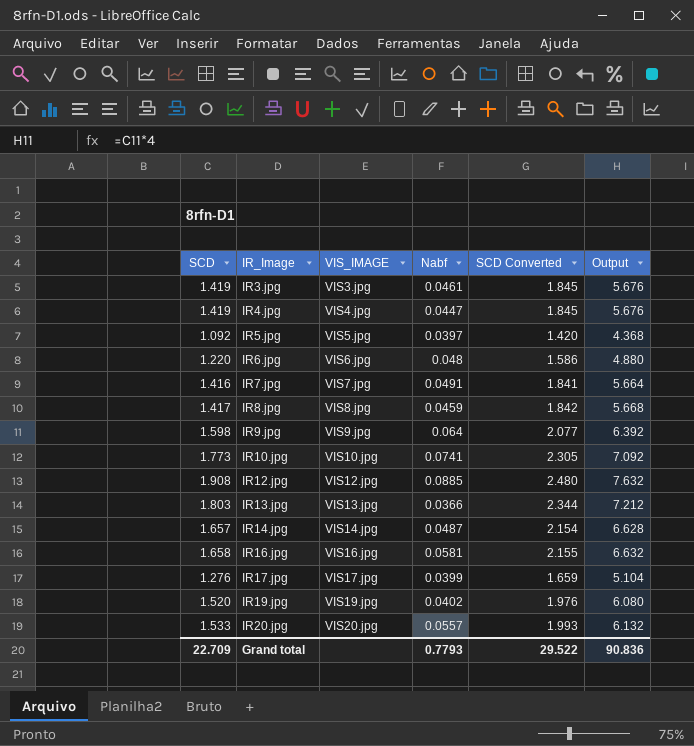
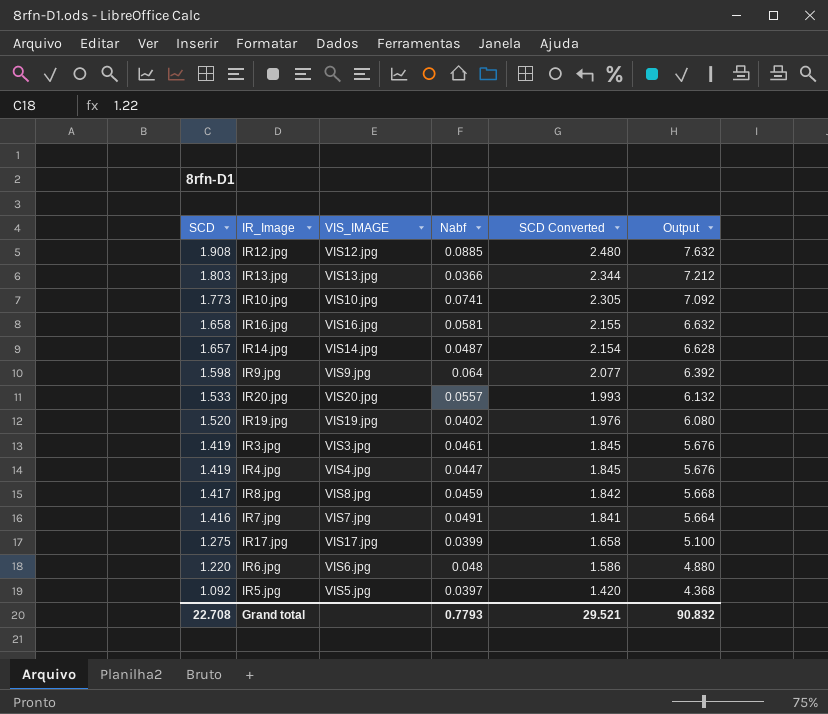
row order: IR_Image ascending -> SCD descending
IR17.jpg | SCD: 1.276 -> 1.275
IR17.jpg | SCD Converted: 1.659 -> 1.658
IR17.jpg | Output: 5.104 -> 5.100
Grand total | SCD: 22.709 -> 22.708
Grand total | SCD Converted: 29.522 -> 29.521
Grand total | Output: 90.836 -> 90.832

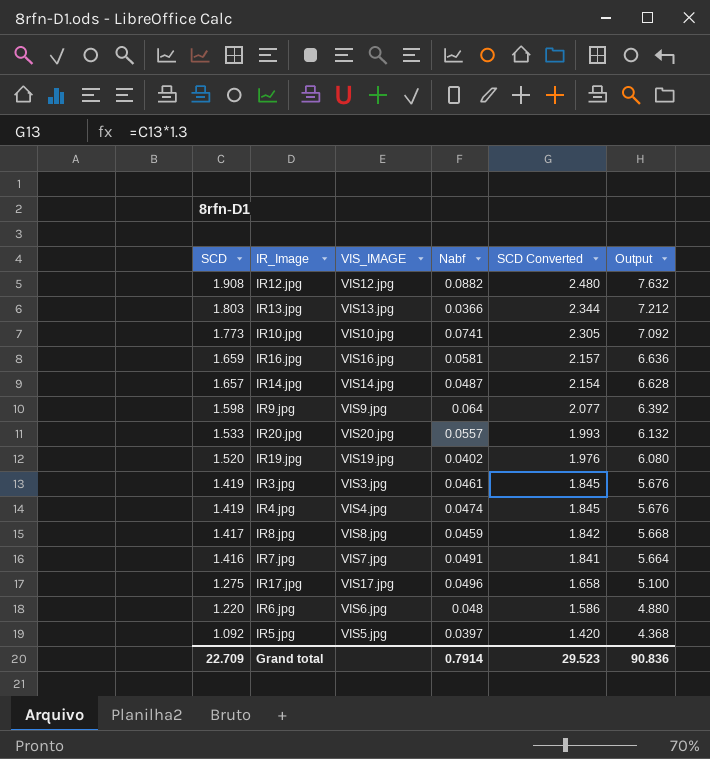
IR12.jpg | Nabf: 0.0885 -> 0.0882
IR16.jpg | SCD: 1.658 -> 1.659
IR16.jpg | SCD Converted: 2.155 -> 2.157
IR16.jpg | Output: 6.632 -> 6.636
IR4.jpg | Nabf: 0.0447 -> 0.0474
IR17.jpg | Nabf: 0.0399 -> 0.0496
Grand total | SCD: 22.708 -> 22.709
Grand total | Nabf: 0.7793 -> 0.7914
Grand total | SCD Converted: 29.521 -> 29.523
Grand total | Output: 90.832 -> 90.836

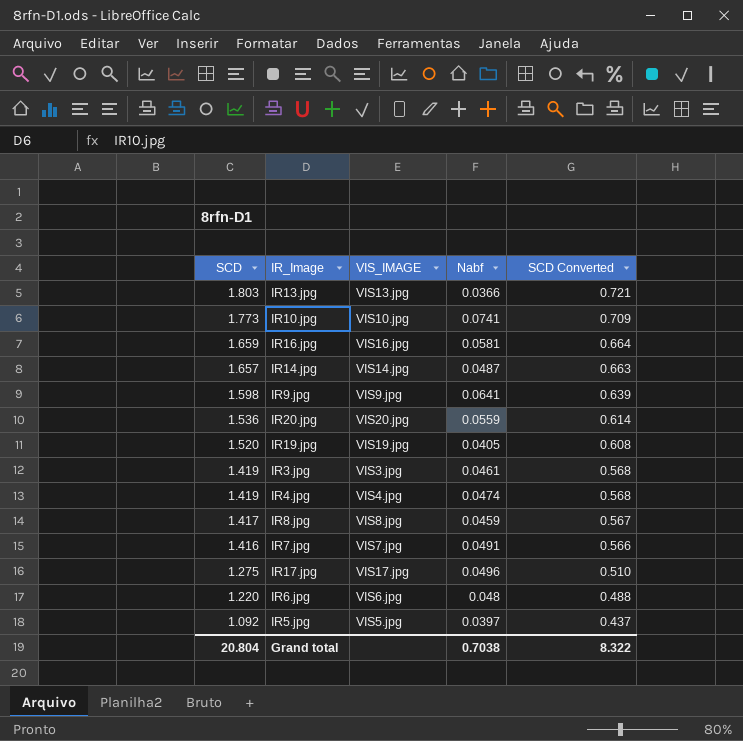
column Output | formula: [SCD] * 4 -> none
column SCD Converted | formula: [SCD] * 1.3 -> [SCD] * 0.4
row IR12.jpg: 1.908 | VIS12.jpg | 0.0882 | 2.480 | 7.632 -> none
IR9.jpg | Nabf: 0.064 -> 0.0641
IR20.jpg | SCD: 1.533 -> 1.536
IR20.jpg | Nabf: 0.0557 -> 0.0559
IR19.jpg | Nabf: 0.0402 -> 0.0405
Grand total | SCD: 22.709 -> 20.804
Grand total | Nabf: 0.7914 -> 0.7038
Grand total | SCD Converted: 29.523 -> 8.322

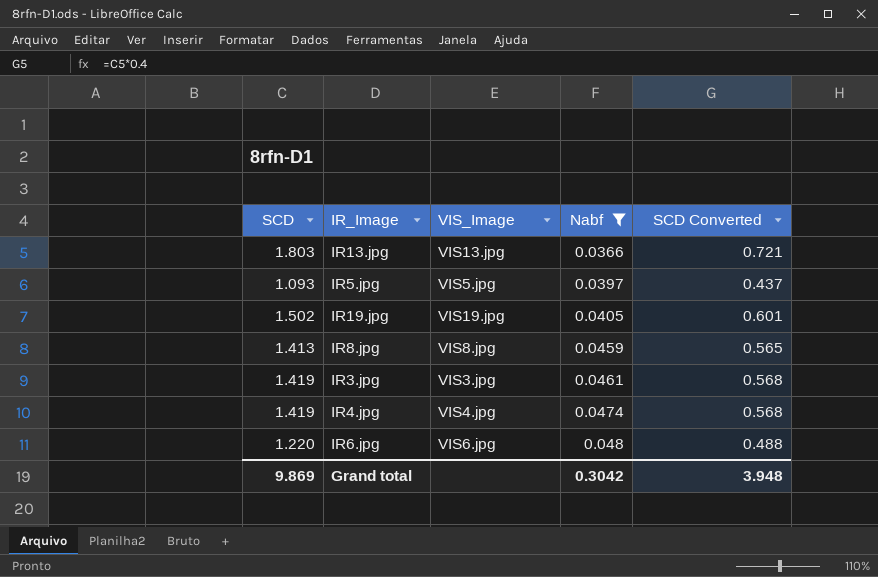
filter: none -> Nabf <= 0.048
row order: SCD descending -> Nabf ascending
column name: VIS_IMAGE -> VIS_Image
IR5.jpg | SCD: 1.092 -> 1.093
IR19.jpg | SCD: 1.520 -> 1.502
IR19.jpg | SCD Converted: 0.608 -> 0.601
IR8.jpg | SCD: 1.417 -> 1.413
IR8.jpg | SCD Converted: 0.567 -> 0.565
Grand total | SCD: 20.804 -> 9.869
Grand total | Nabf: 0.7038 -> 0.3042
Grand total | SCD Converted: 8.322 -> 3.948

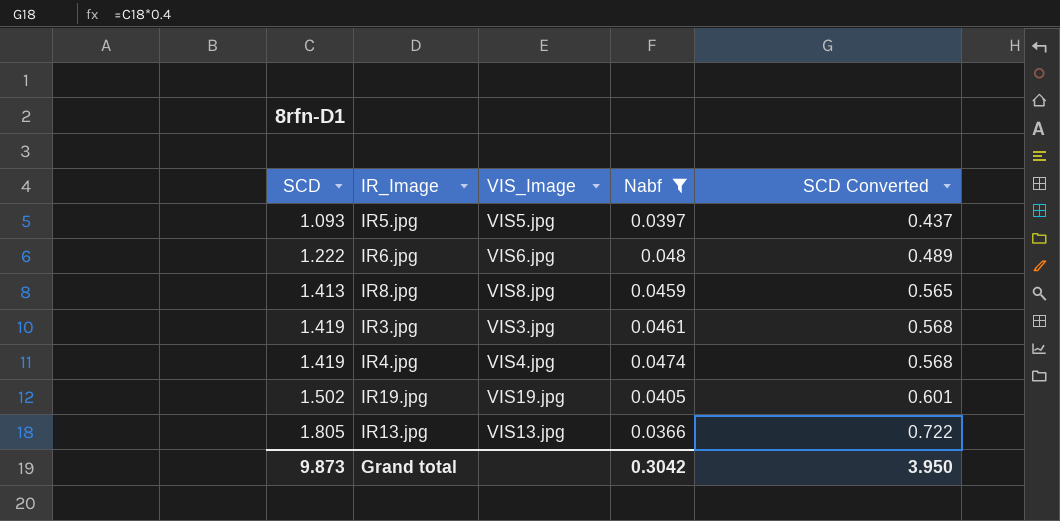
row order: Nabf ascending -> SCD ascending
IR6.jpg | SCD: 1.220 -> 1.222
IR6.jpg | SCD Converted: 0.488 -> 0.489
IR13.jpg | SCD: 1.803 -> 1.805
IR13.jpg | SCD Converted: 0.721 -> 0.722
Grand total | SCD: 9.869 -> 9.873
Grand total | SCD Converted: 3.948 -> 3.950

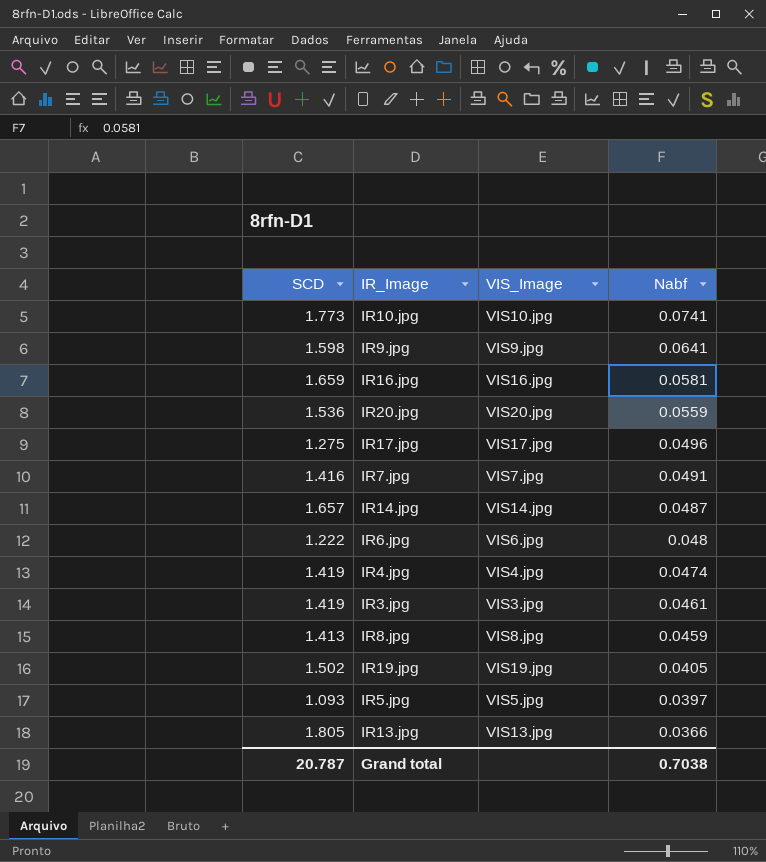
filter: Nabf <= 0.048 -> none
row order: SCD ascending -> Nabf descending
column SCD Converted | formula: [SCD] * 0.4 -> none
Grand total | SCD: 9.873 -> 20.787
Grand total | Nabf: 0.3042 -> 0.7038

